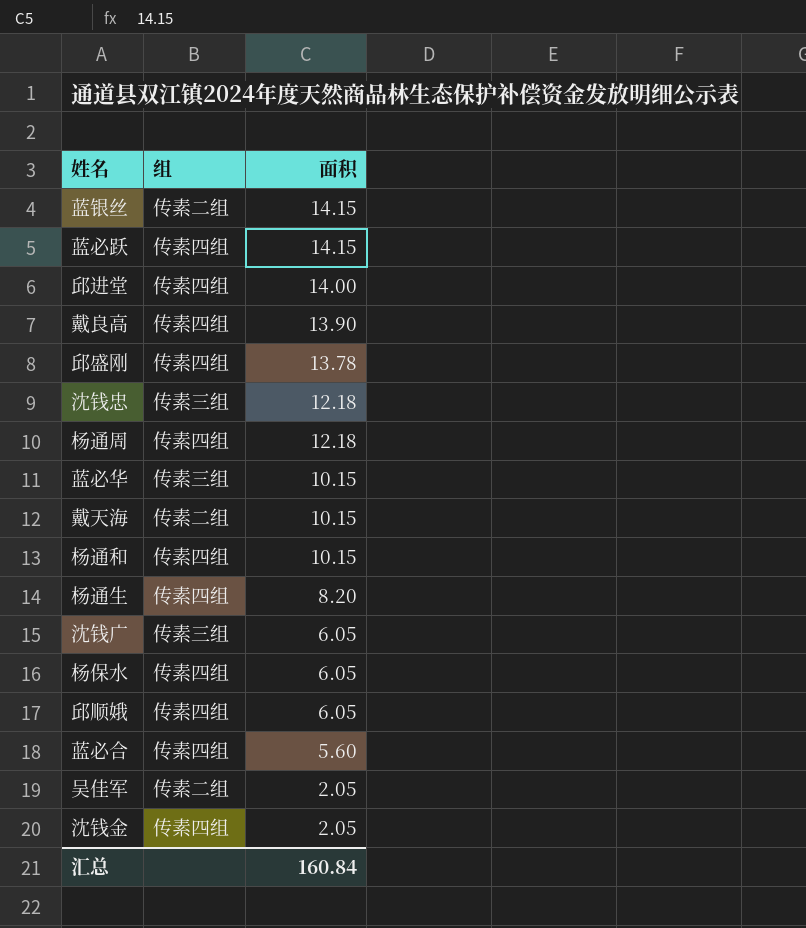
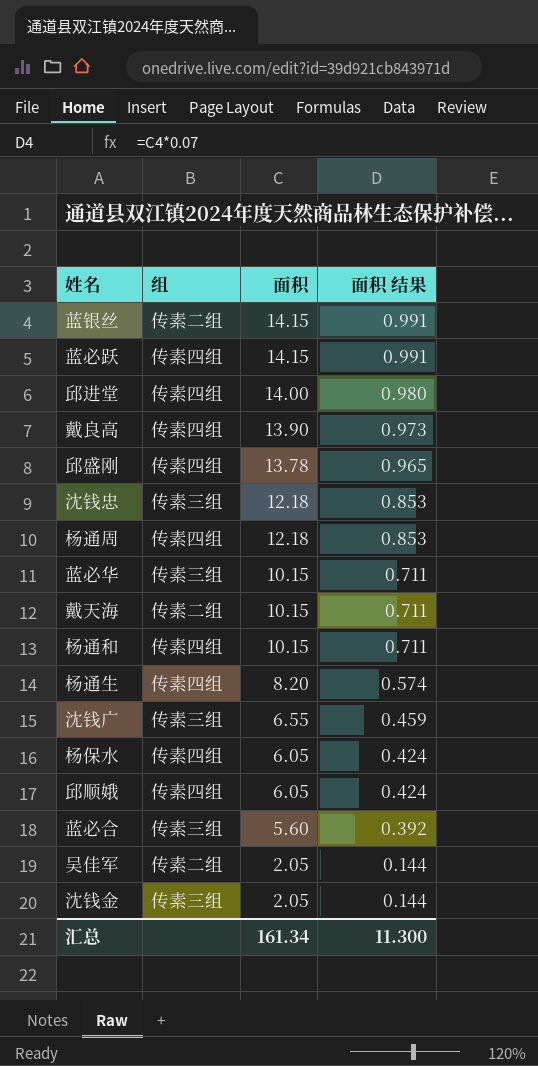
column 面积 结果 | formula: none -> [面积] * 0.07
沈钱广 | 面积: 6.05 -> 6.55
蓝必合 | 组: 传素四组 -> 传素三组
沈钱金 | 组: 传素四组 -> 传素三组
汇总 | 面积: 160.84 -> 161.34

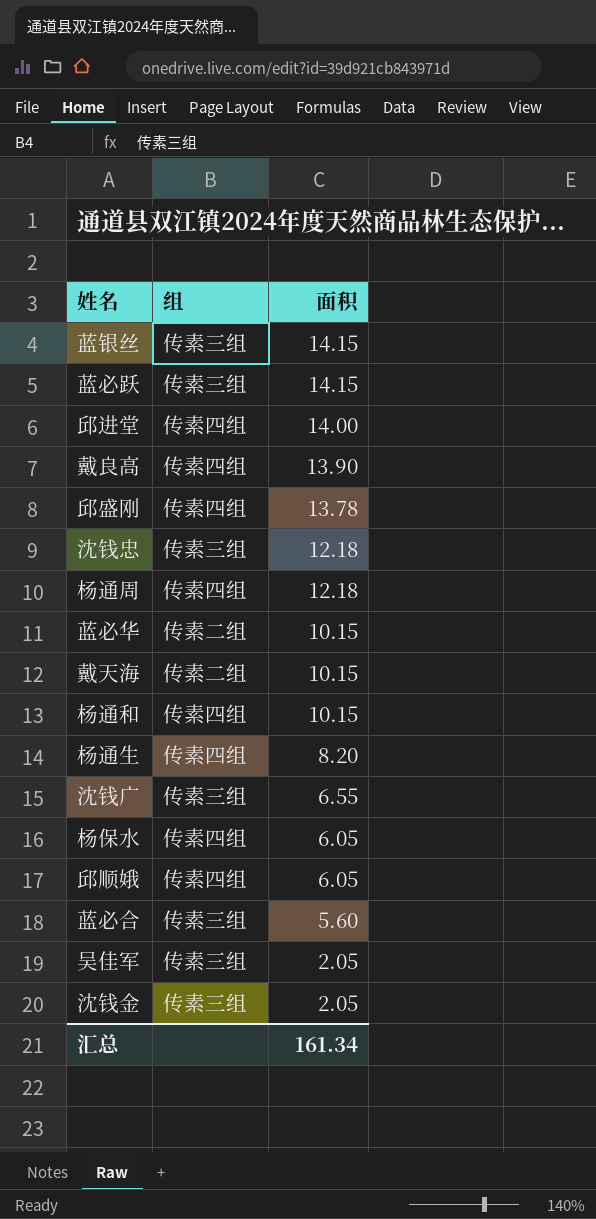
column 面积 结果 | formula: [面积] * 0.07 -> none
蓝银丝 | 组: 传素二组 -> 传素三组
蓝必跃 | 组: 传素四组 -> 传素三组
蓝必华 | 组: 传素三组 -> 传素二组
吴佳军 | 组: 传素二组 -> 传素三组

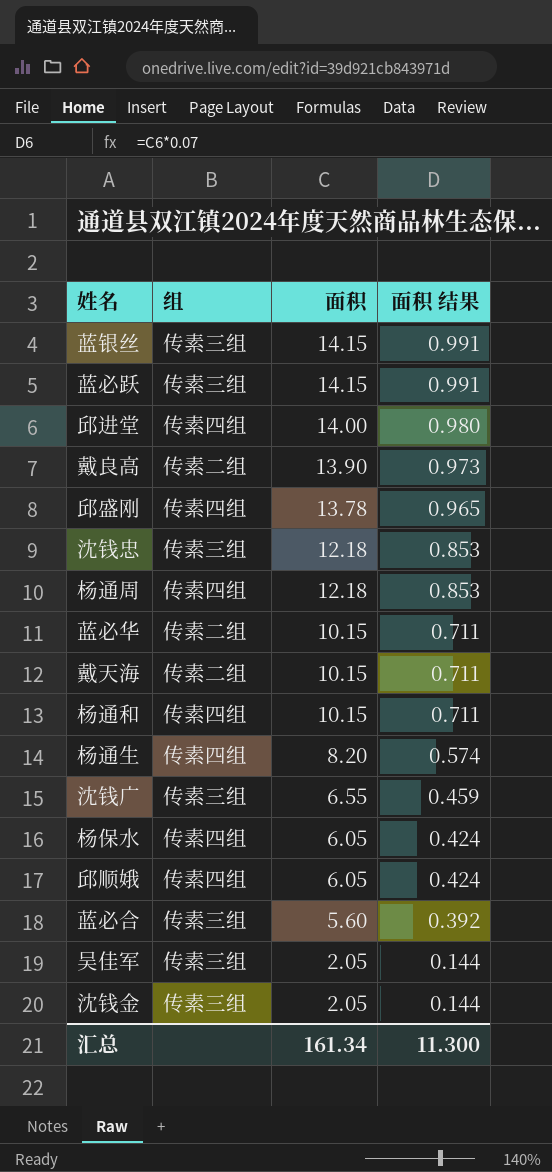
column 面积 结果 | formula: none -> [面积] * 0.07
戴良高 | 组: 传素四组 -> 传素二组

